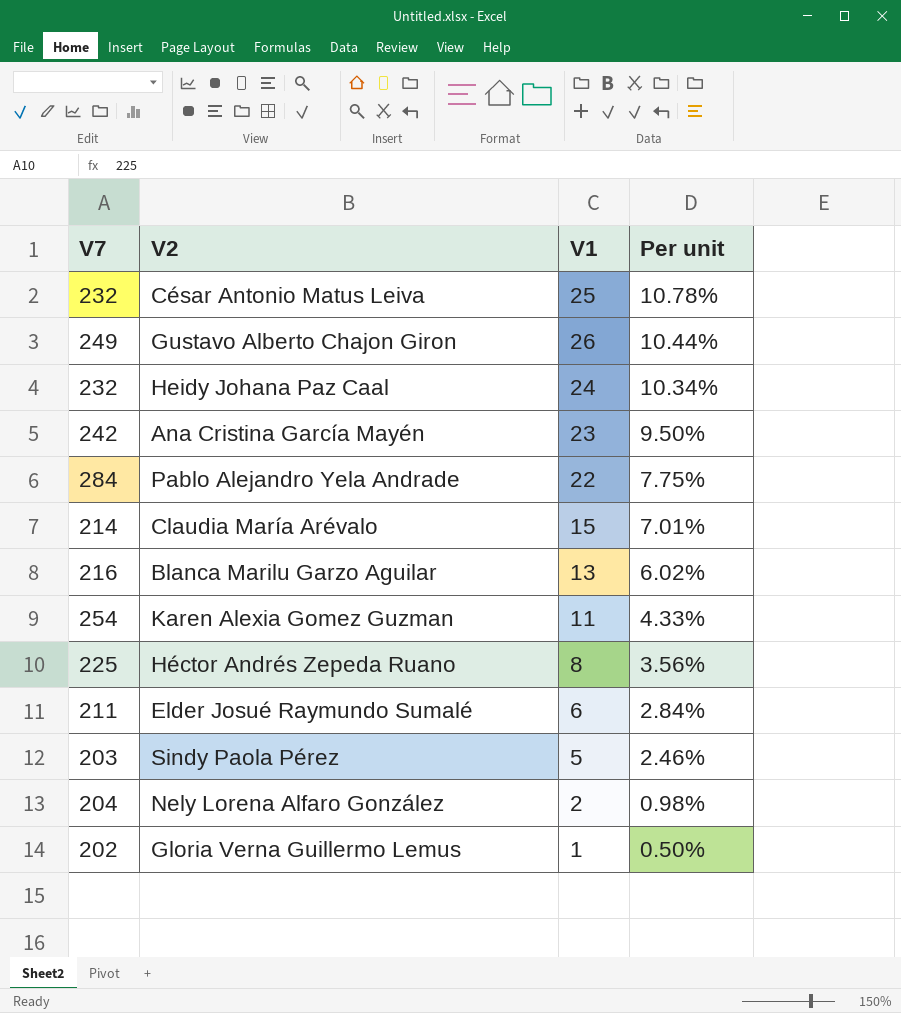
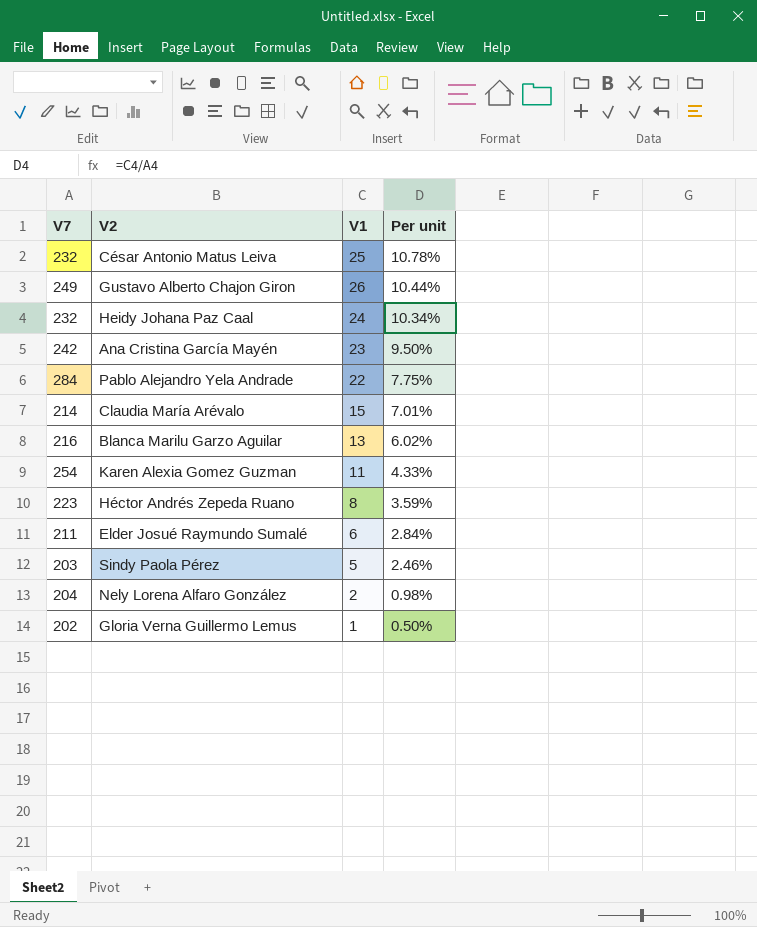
Héctor Andrés Zepeda Ruano | V7: 225 -> 223
Héctor Andrés Zepeda Ruano | Per unit: 3.56% -> 3.59%

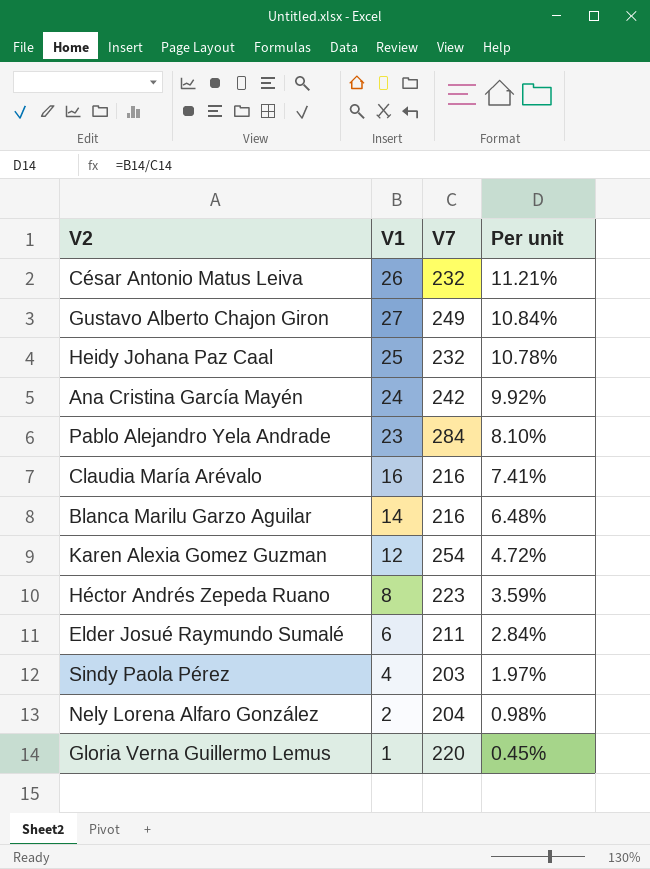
column V7 | position: 1 -> 3
César Antonio Matus Leiva | V1: 25 -> 26
César Antonio Matus Leiva | Per unit: 10.78% -> 11.21%
Gustavo Alberto Chajon Giron | V1: 26 -> 27
Gustavo Alberto Chajon Giron | Per unit: 10.44% -> 10.84%
Heidy Johana Paz Caal | V1: 24 -> 25
Heidy Johana Paz Caal | Per unit: 10.34% -> 10.78%
Ana Cristina García Mayén | V1: 23 -> 24
Ana Cristina García Mayén | Per unit: 9.50% -> 9.92%
Pablo Alejandro Yela Andrade | V1: 22 -> 23
Pablo Alejandro Yela Andrade | Per unit: 7.75% -> 8.10%
Claudia María Arévalo | V1: 15 -> 16
Claudia María Arévalo | V7: 214 -> 216
Claudia María Arévalo | Per unit: 7.01% -> 7.41%
Blanca Marilu Garzo Aguilar | V1: 13 -> 14
Blanca Marilu Garzo Aguilar | Per unit: 6.02% -> 6.48%
Karen Alexia Gomez Guzman | V1: 11 -> 12
Karen Alexia Gomez Guzman | Per unit: 4.33% -> 4.72%
Sindy Paola Pérez | V1: 5 -> 4
Sindy Paola Pérez | Per unit: 2.46% -> 1.97%
Gloria Verna Guillermo Lemus | V7: 202 -> 220
Gloria Verna Guillermo Lemus | Per unit: 0.50% -> 0.45%

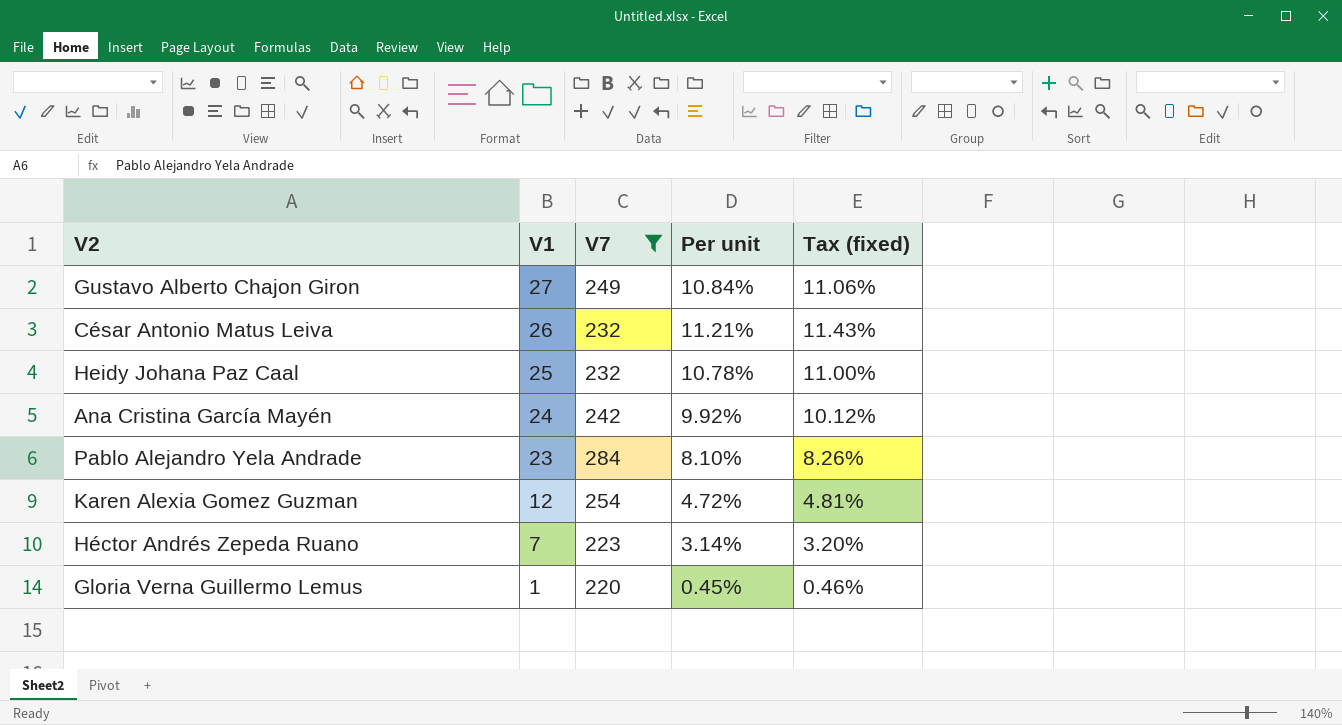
filter: none -> V7 >= 220
row order: Per unit descending -> V1 descending
column Tax (fixed) | formula: none -> [Per unit] * 1.02
Héctor Andrés Zepeda Ruano | V1: 8 -> 7
Héctor Andrés Zepeda Ruano | Per unit: 3.59% -> 3.14%

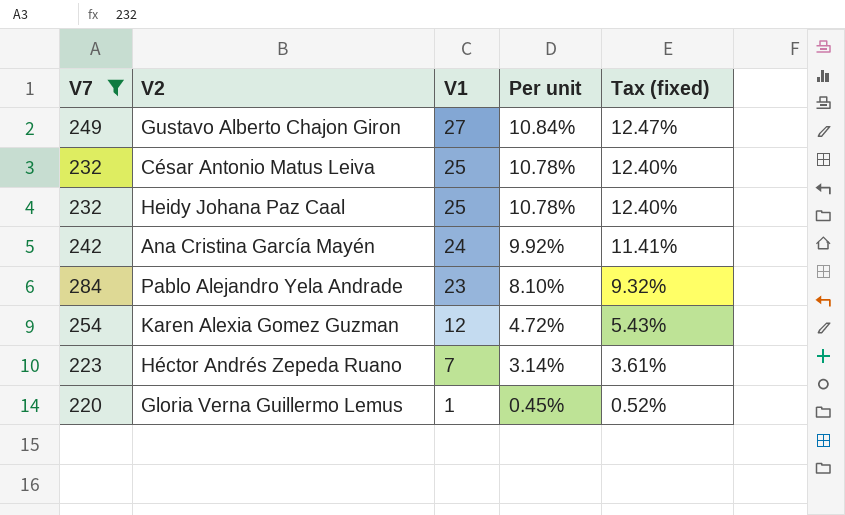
column V7 | position: 3 -> 1
column Tax (fixed) | formula: [Per unit] * 1.02 -> [Per unit] * 1.15
César Antonio Matus Leiva | V1: 26 -> 25
César Antonio Matus Leiva | Per unit: 11.21% -> 10.78%

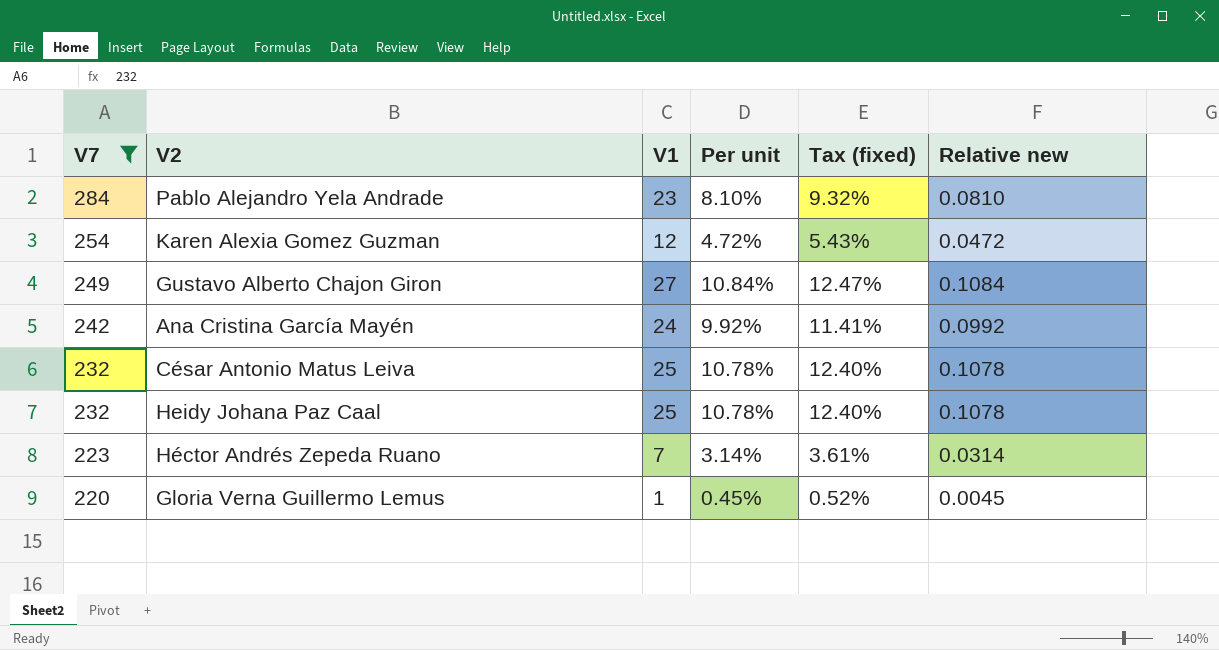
row order: V1 descending -> V7 descending
column Relative new | formula: none -> [V1] / [V7]

